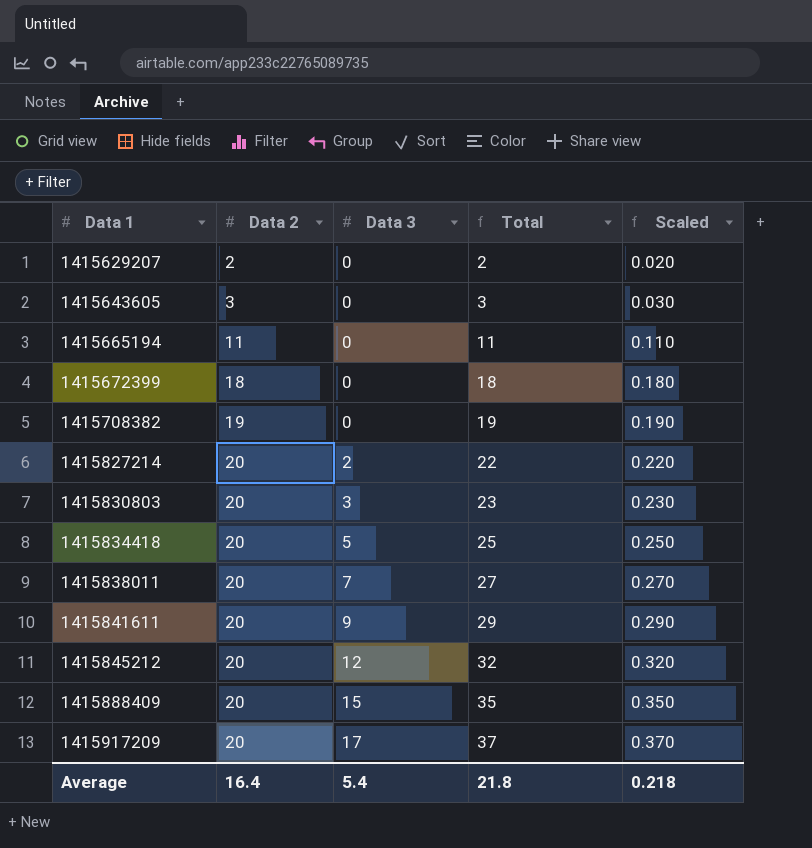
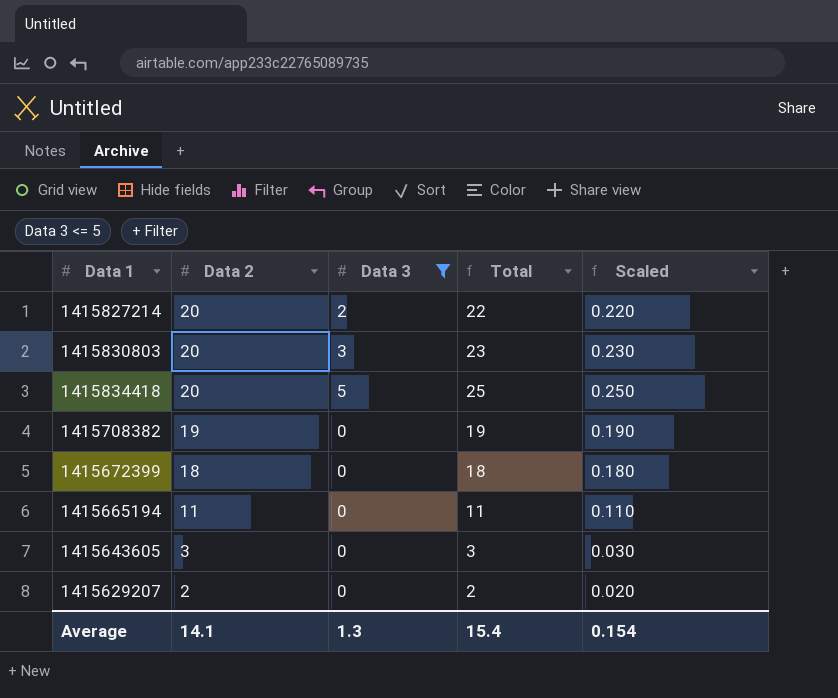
filter: none -> Data 3 <= 5
row order: Data 1 ascending -> Data 2 descending
Average | Data 2: 16.4 -> 14.1
Average | Data 3: 5.4 -> 1.3
Average | Total: 21.8 -> 15.4
Average | Scaled: 0.218 -> 0.154

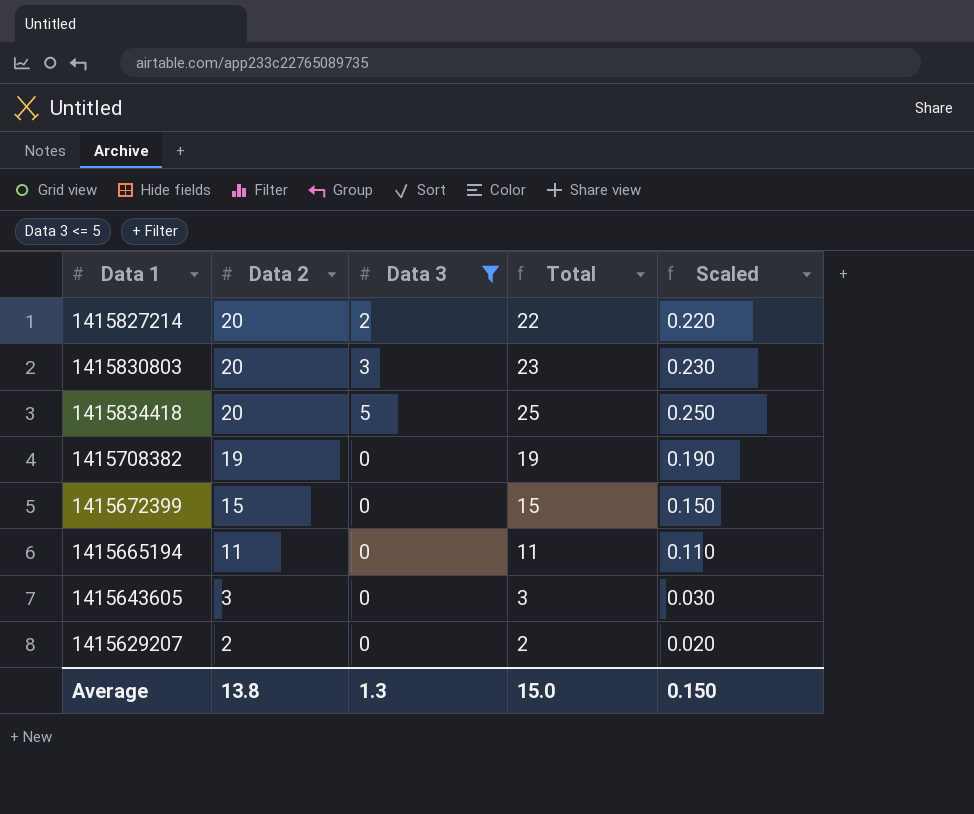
1415672399 | Data 2: 18 -> 15
1415672399 | Total: 18 -> 15
1415672399 | Scaled: 0.180 -> 0.150
Average | Data 2: 14.1 -> 13.8
Average | Total: 15.4 -> 15.0
Average | Scaled: 0.154 -> 0.150

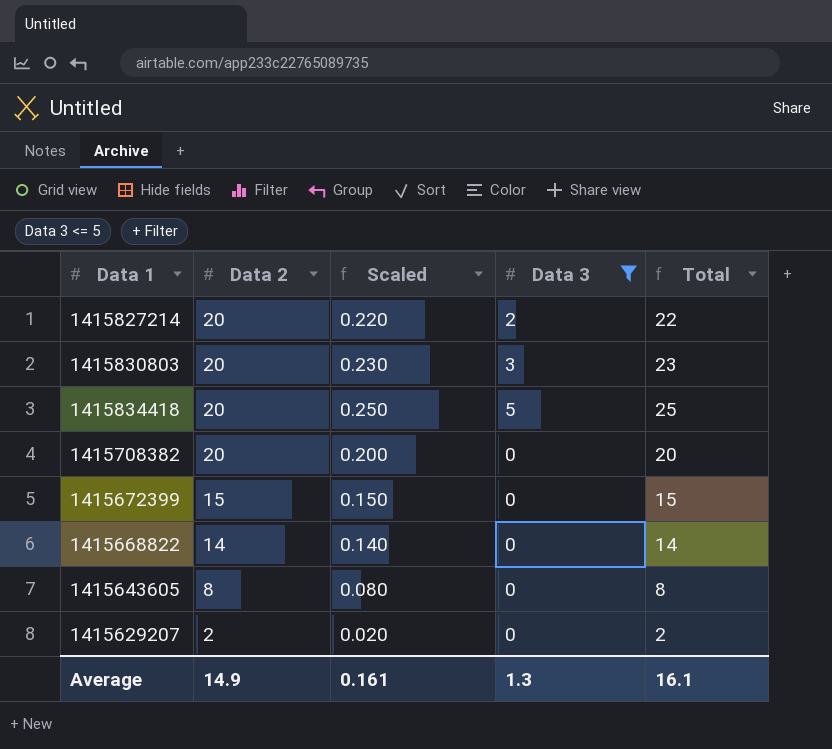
column Scaled | position: 5 -> 3
row 1415665194: 11 | 0 | 11 | 0.110 -> none
1415708382 | Data 2: 19 -> 20
1415708382 | Scaled: 0.190 -> 0.200
1415708382 | Total: 19 -> 20
row 1415668822: none -> 14 | 0.140 | 0 | 14
1415643605 | Data 2: 3 -> 8
1415643605 | Scaled: 0.030 -> 0.080
1415643605 | Total: 3 -> 8
Average | Data 2: 13.8 -> 14.9
Average | Scaled: 0.150 -> 0.161
Average | Total: 15.0 -> 16.1

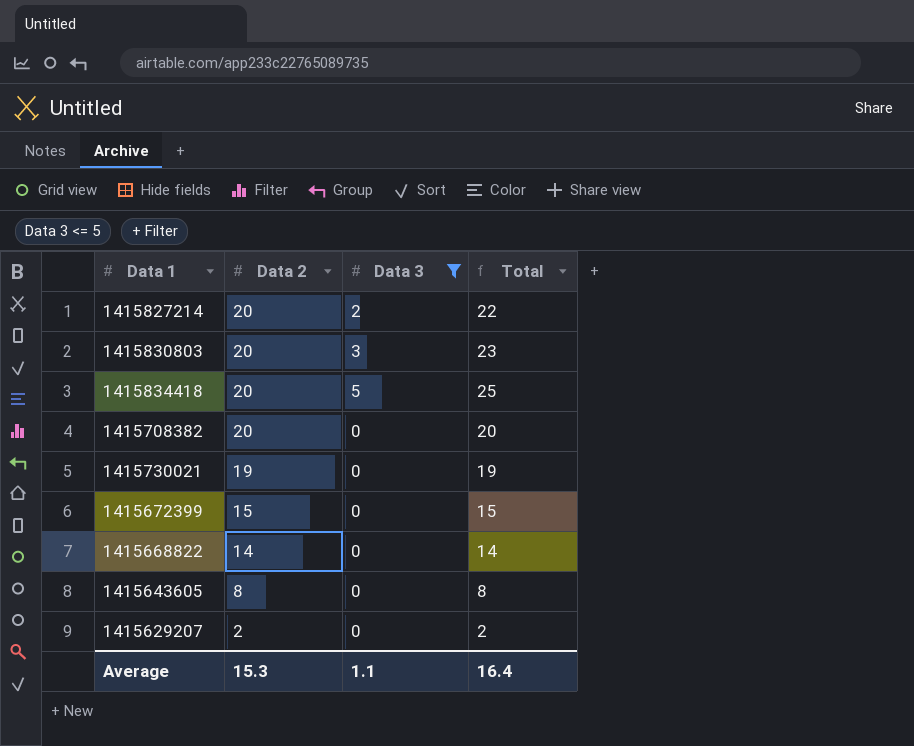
column Scaled | formula: [Total] * 0.01 -> none
row 1415730021: none -> 19 | 0 | 19
Average | Data 2: 14.9 -> 15.3
Average | Data 3: 1.3 -> 1.1
Average | Total: 16.1 -> 16.4

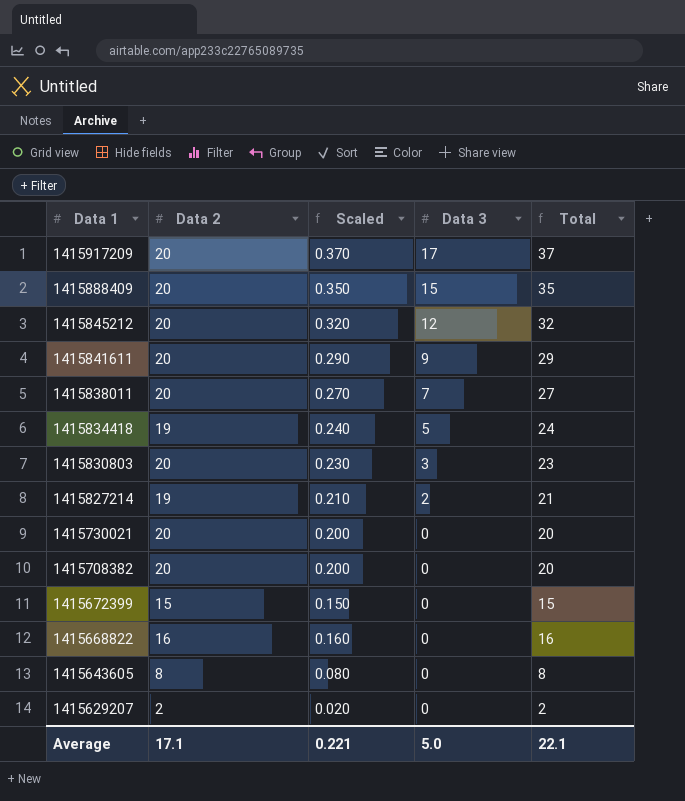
filter: Data 3 <= 5 -> none
row order: Data 2 descending -> Data 1 descending
column Scaled | formula: none -> [Total] * 0.01
1415834418 | Data 2: 20 -> 19
1415834418 | Total: 25 -> 24
1415827214 | Data 2: 20 -> 19
1415827214 | Total: 22 -> 21
1415730021 | Data 2: 19 -> 20
1415730021 | Total: 19 -> 20
1415668822 | Data 2: 14 -> 16
1415668822 | Total: 14 -> 16
Average | Data 2: 15.3 -> 17.1
Average | Data 3: 1.1 -> 5.0
Average | Total: 16.4 -> 22.1

